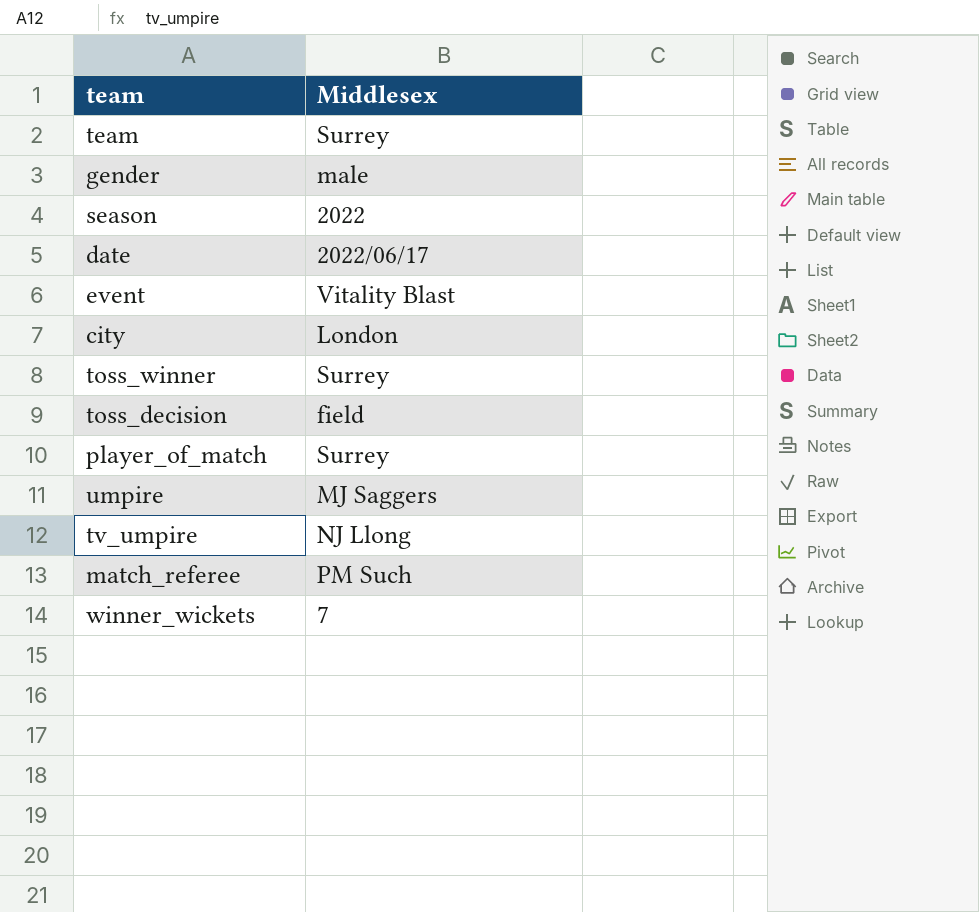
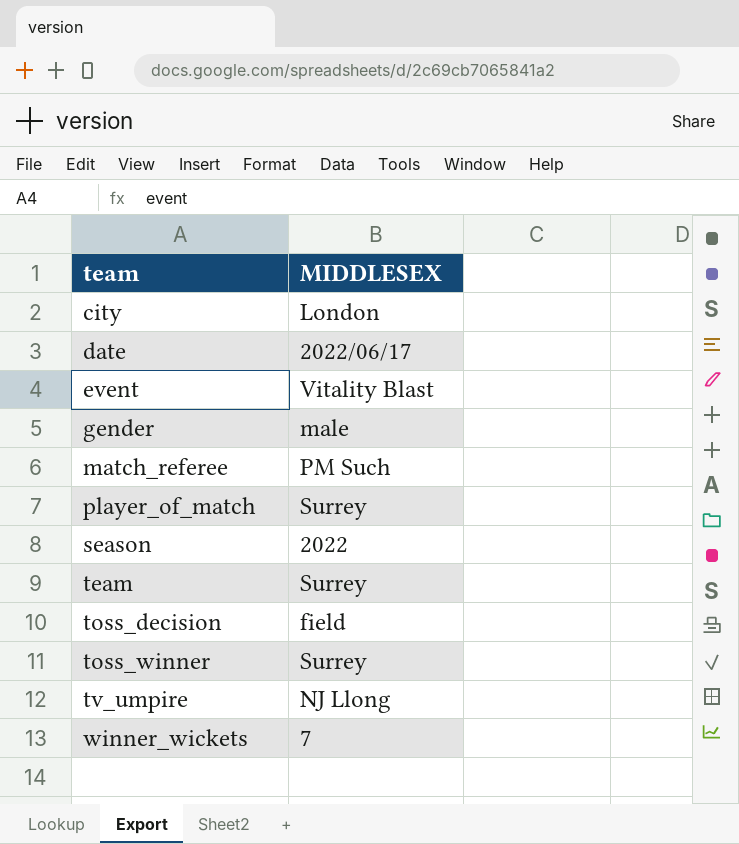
row order: none -> team ascending
column name: Middlesex -> MIDDLESEX
row umpire: MJ Saggers -> none

